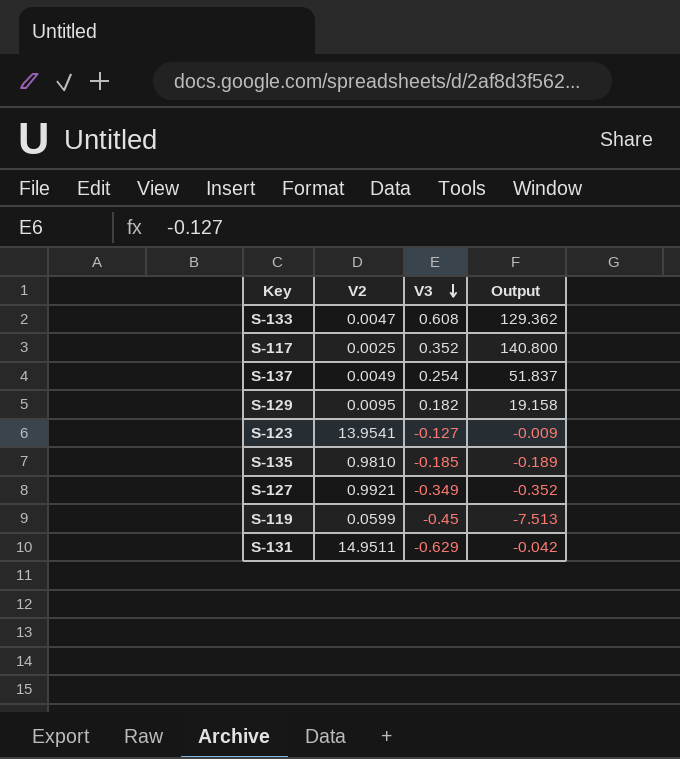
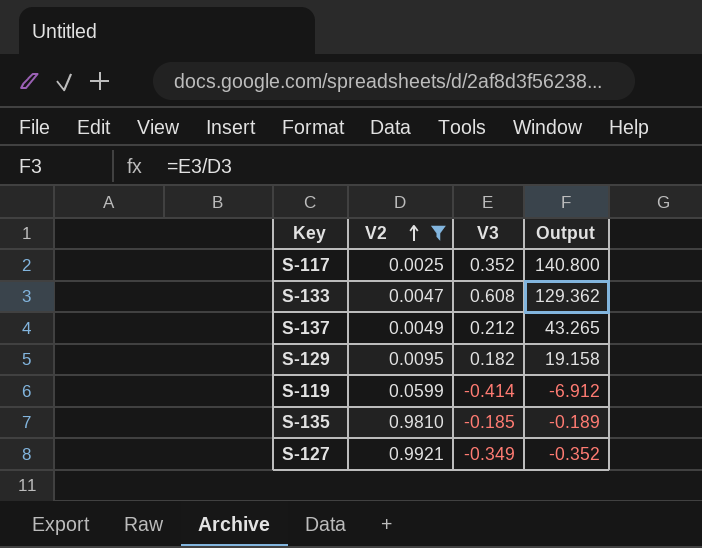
filter: none -> V2 <= 0.9921
row order: V3 descending -> V2 ascending
S-137 | V3: 0.254 -> 0.212
S-137 | Output: 51.837 -> 43.265
S-119 | V3: -0.45 -> -0.414
S-119 | Output: -7.513 -> -6.912

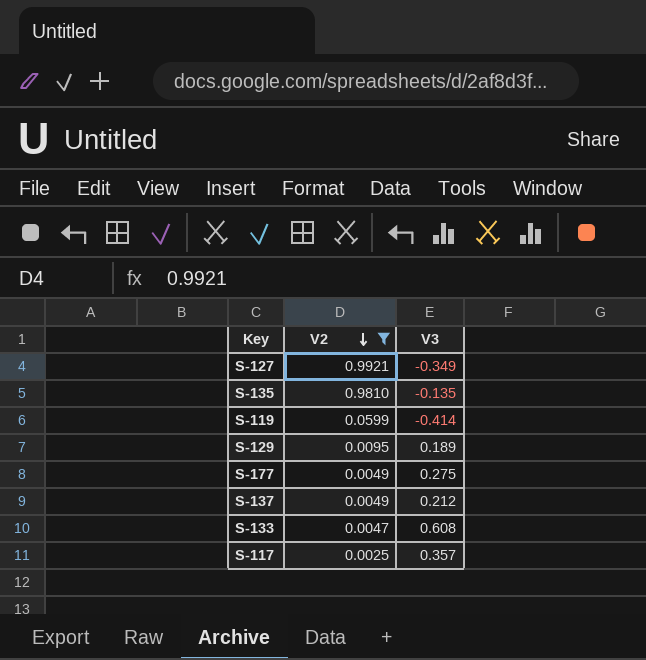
row order: V2 ascending -> V2 descending
column Output | formula: [V3] / [V2] -> none
S-135 | V3: -0.185 -> -0.135
S-129 | V3: 0.182 -> 0.189
row S-177: none -> 0.0049 | 0.275
S-117 | V3: 0.352 -> 0.357

